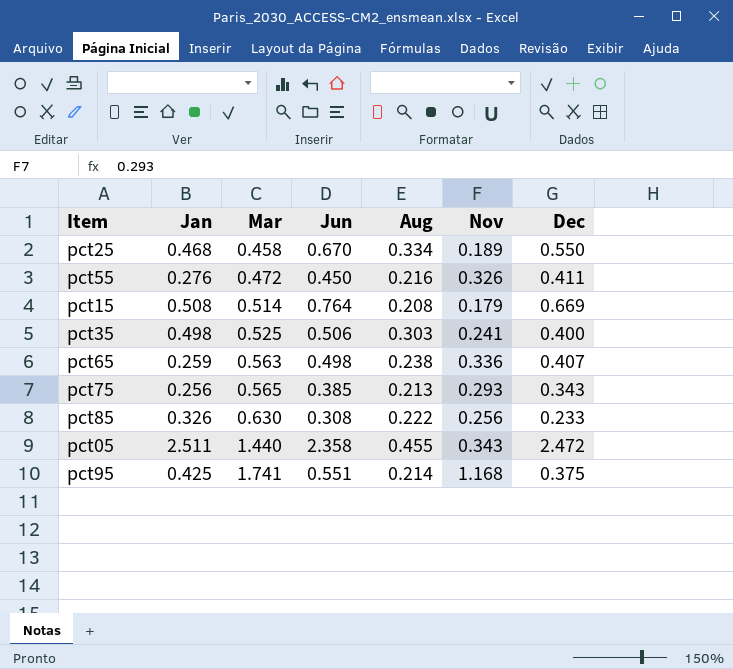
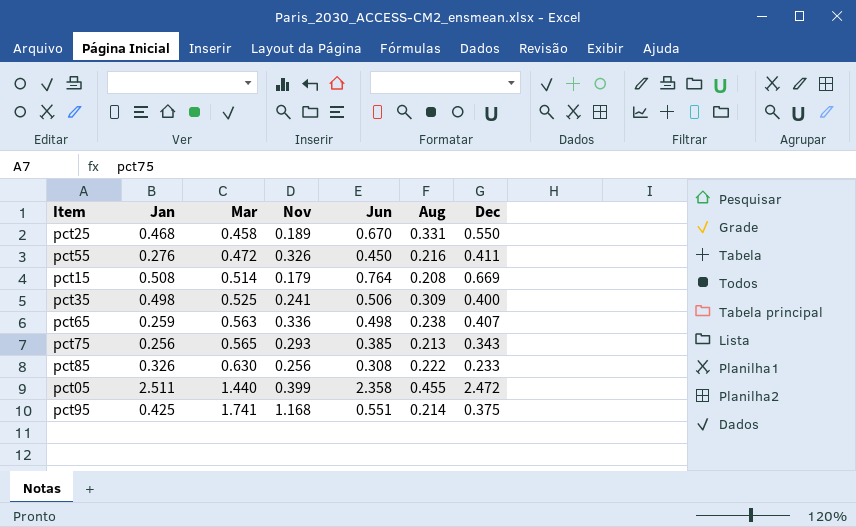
column Nov | position: 6 -> 4
pct25 | Aug: 0.334 -> 0.331
pct35 | Aug: 0.303 -> 0.309
pct05 | Nov: 0.343 -> 0.399

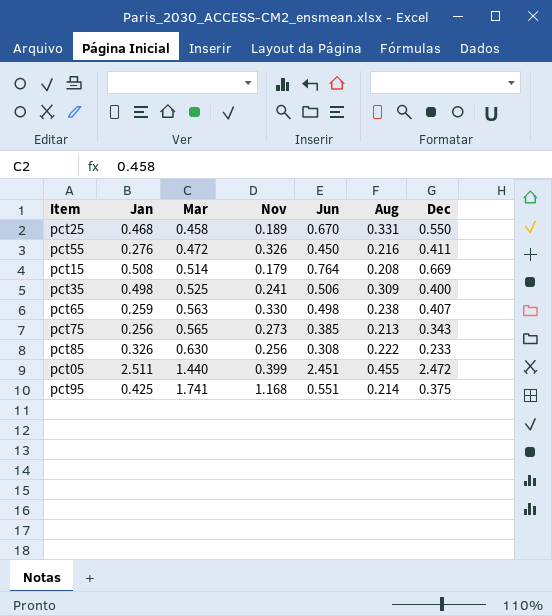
pct65 | Nov: 0.336 -> 0.330
pct75 | Nov: 0.293 -> 0.273
pct05 | Jun: 2.358 -> 2.451

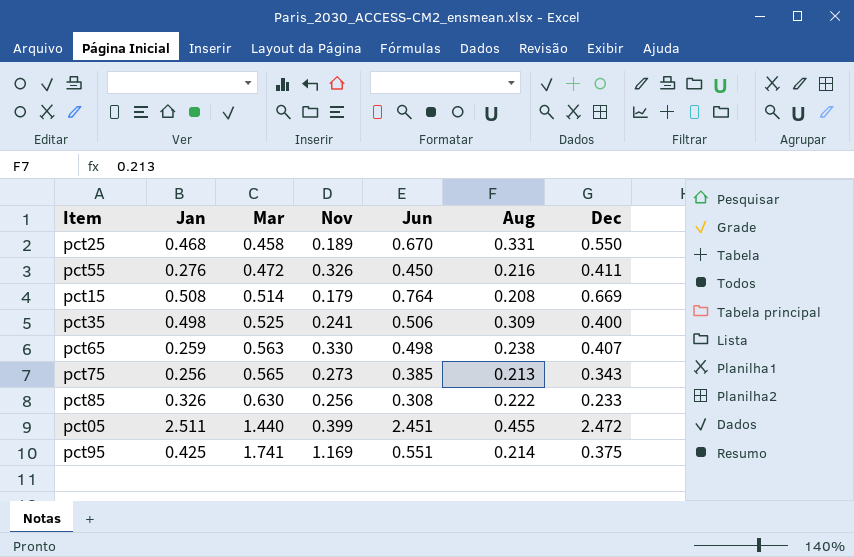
pct95 | Nov: 1.168 -> 1.169

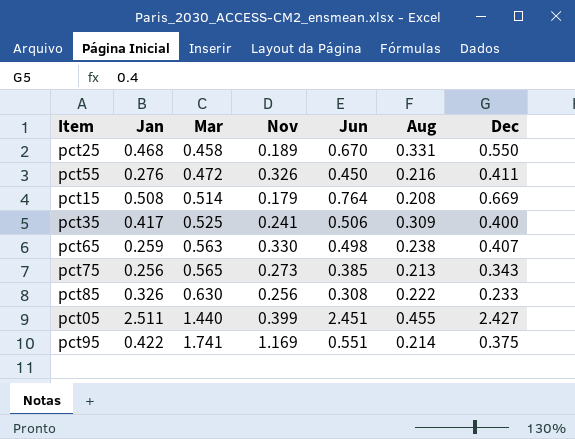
pct35 | Jan: 0.498 -> 0.417
pct05 | Dec: 2.472 -> 2.427
pct95 | Jan: 0.425 -> 0.422

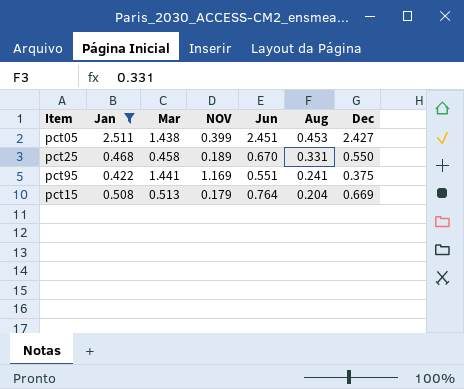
filter: none -> Jan >= 0.422
row order: Mar ascending -> Aug descending
column name: Nov -> NOV
pct05 | Mar: 1.440 -> 1.438
pct05 | Aug: 0.455 -> 0.453
pct95 | Mar: 1.741 -> 1.441
pct95 | Aug: 0.214 -> 0.241
pct15 | Mar: 0.514 -> 0.513
pct15 | Aug: 0.208 -> 0.204

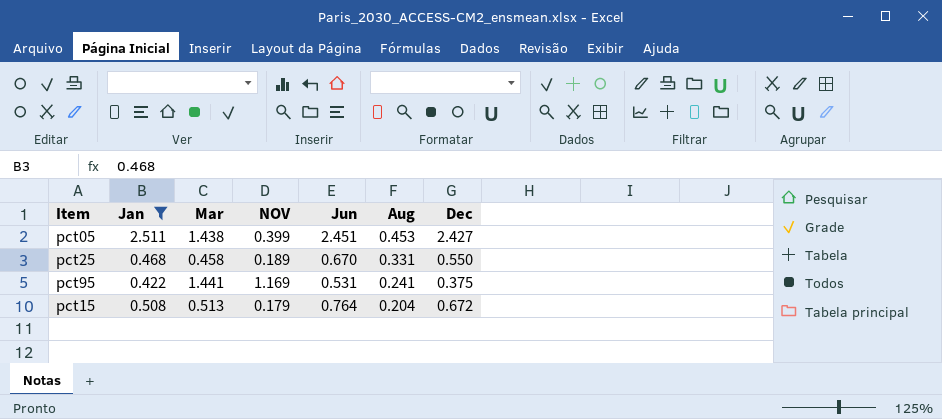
pct95 | Jun: 0.551 -> 0.531
pct15 | Dec: 0.669 -> 0.672

